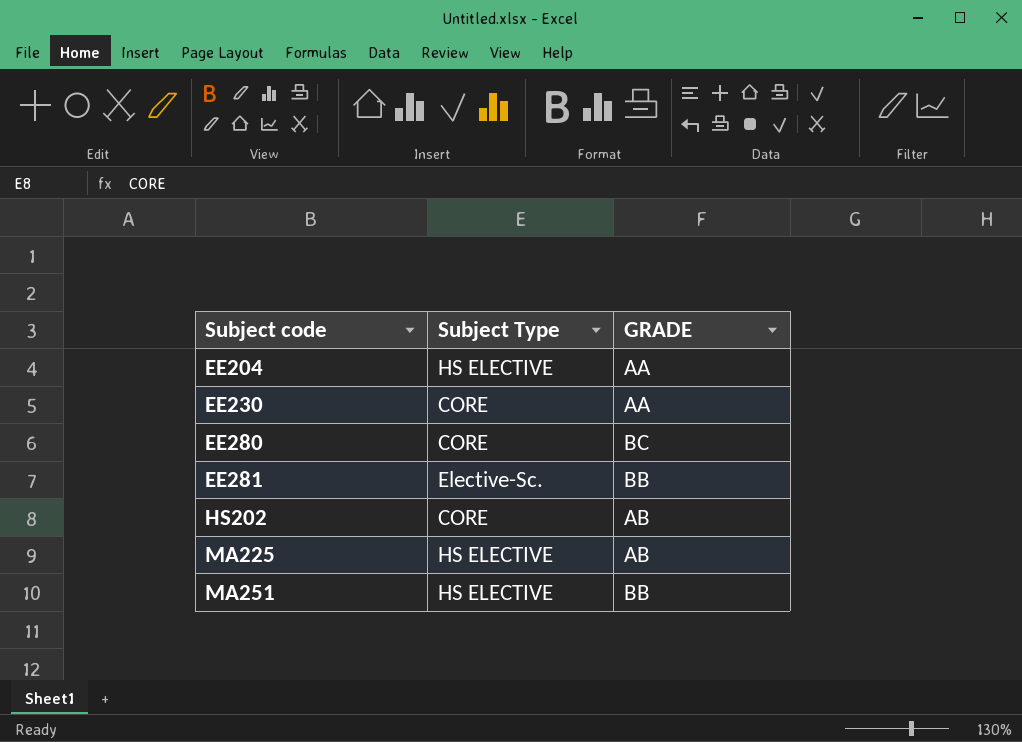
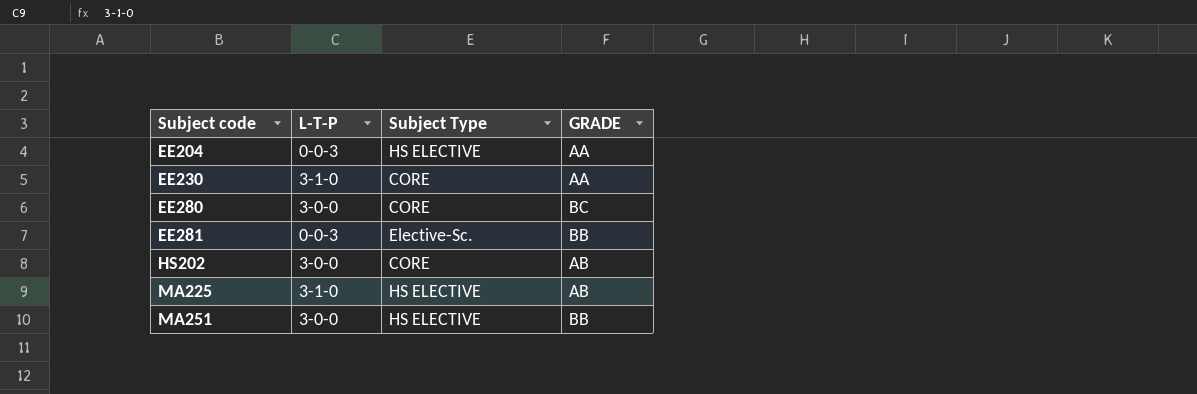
column L-T-P | position: none -> 2

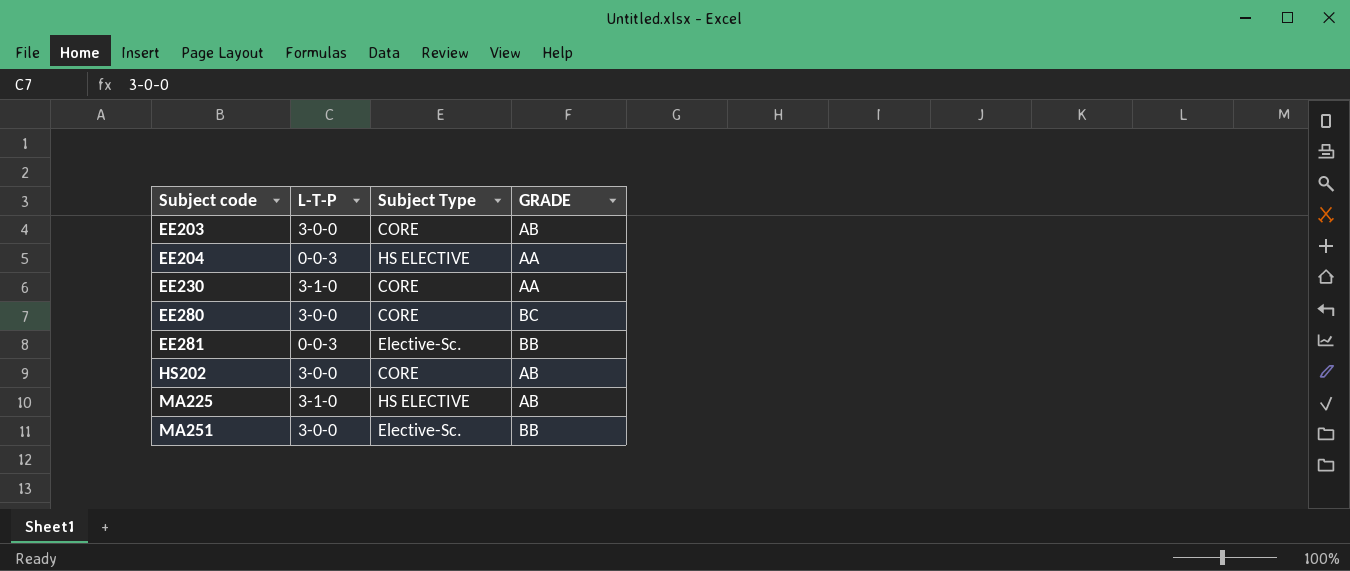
row EE203: none -> 3-0-0 | CORE | AB
MA251 | Subject Type: HS ELECTIVE -> Elective-Sc.

